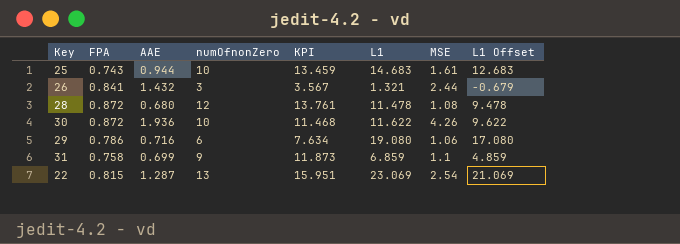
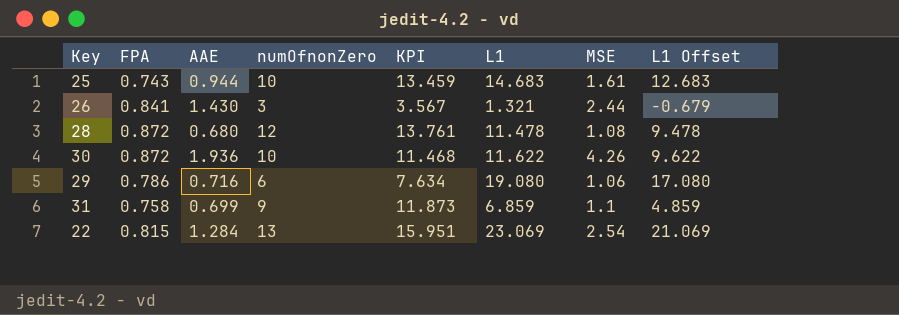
26 | AAE: 1.432 -> 1.430
22 | AAE: 1.287 -> 1.284

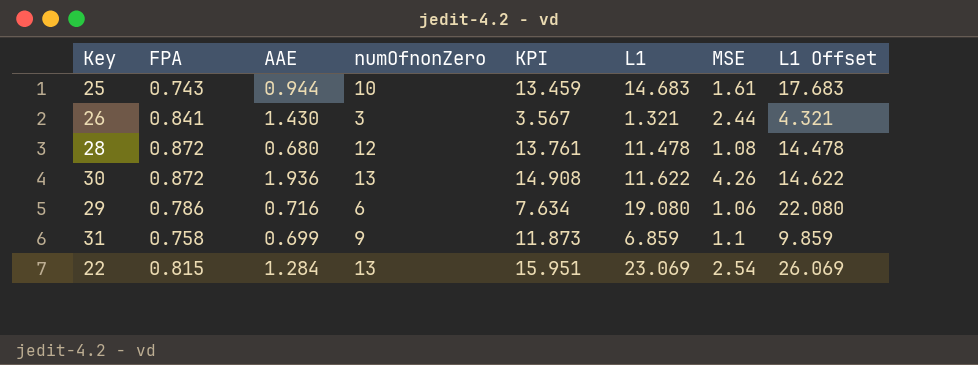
column L1 Offset | formula: [L1] - 2 -> [L1] + 3
30 | numOfnonZero: 10 -> 13
30 | KPI: 11.468 -> 14.908

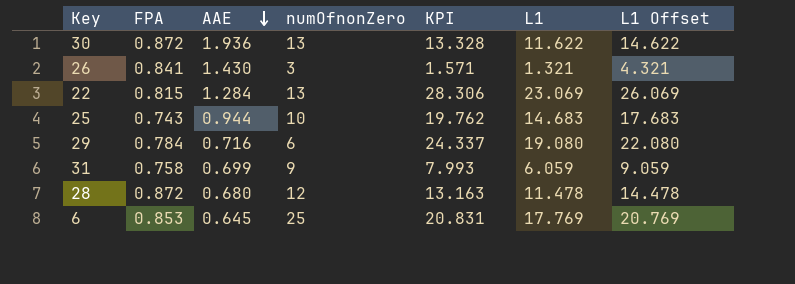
row order: none -> AAE descending
column MSE | position: 7 -> none
column KPI | formula: [numOfnonZero] / [FPA] -> [L1] / [FPA]
29 | FPA: 0.786 -> 0.784
31 | L1: 6.859 -> 6.059
31 | L1 Offset: 9.859 -> 9.059
row 6: none -> 0.853 | 0.645 | 25 | 20.831 | 17.769 | 20.769

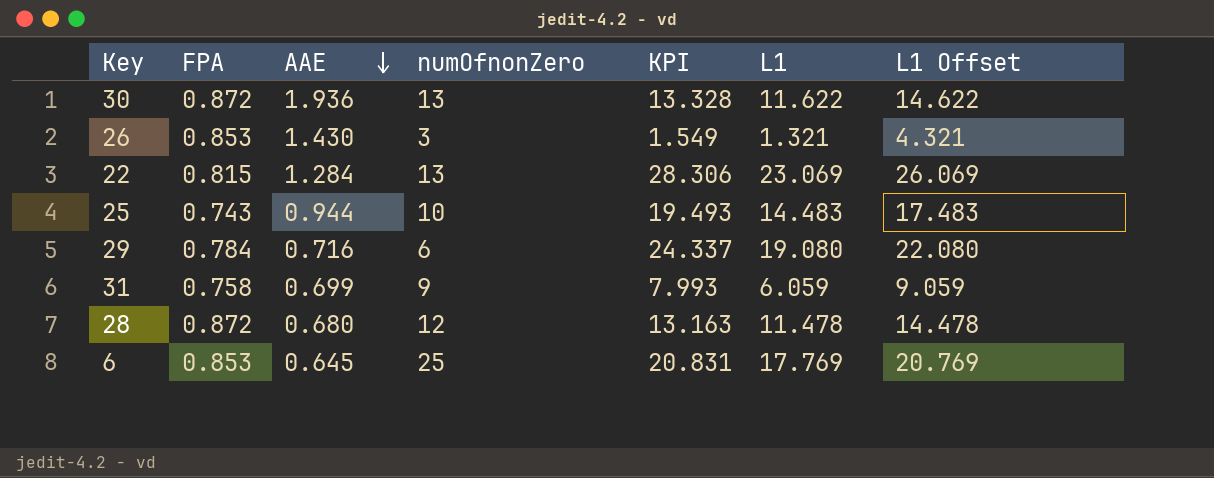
26 | FPA: 0.841 -> 0.853
26 | KPI: 1.571 -> 1.549
25 | KPI: 19.762 -> 19.493
25 | L1: 14.683 -> 14.483
25 | L1 Offset: 17.683 -> 17.483

